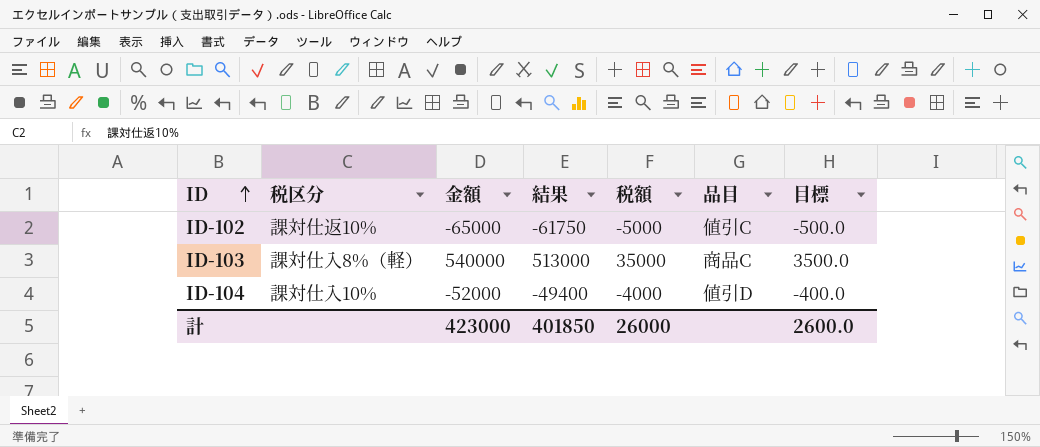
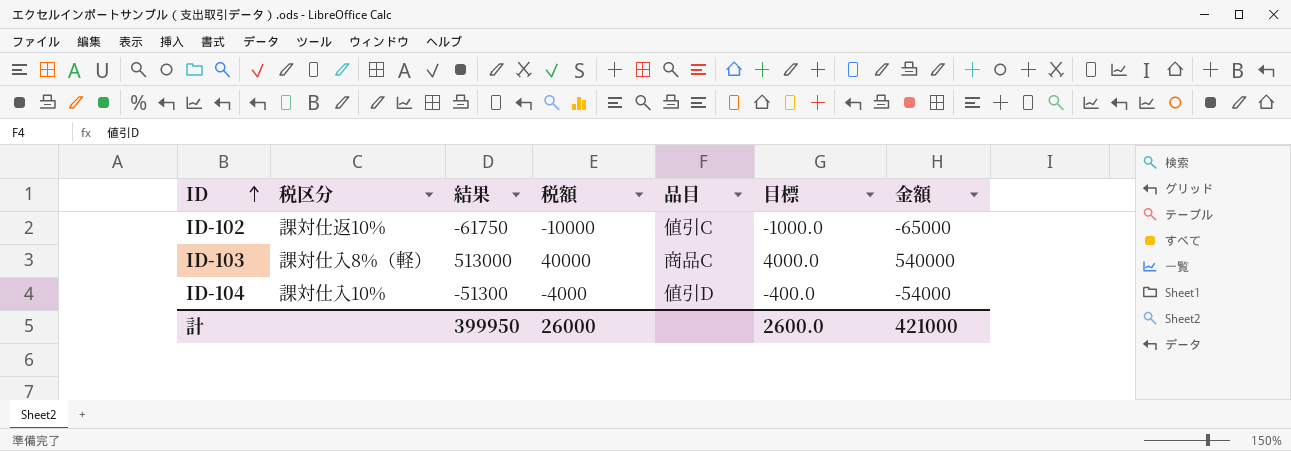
column 金額 | position: 3 -> 7
ID-102 | 税額: -5000 -> -10000
ID-102 | 目標: -500.0 -> -1000.0
ID-103 | 税額: 35000 -> 40000
ID-103 | 目標: 3500.0 -> 4000.0
ID-104 | 結果: -49400 -> -51300
ID-104 | 金額: -52000 -> -54000
計 | 結果: 401850 -> 399950
計 | 金額: 423000 -> 421000

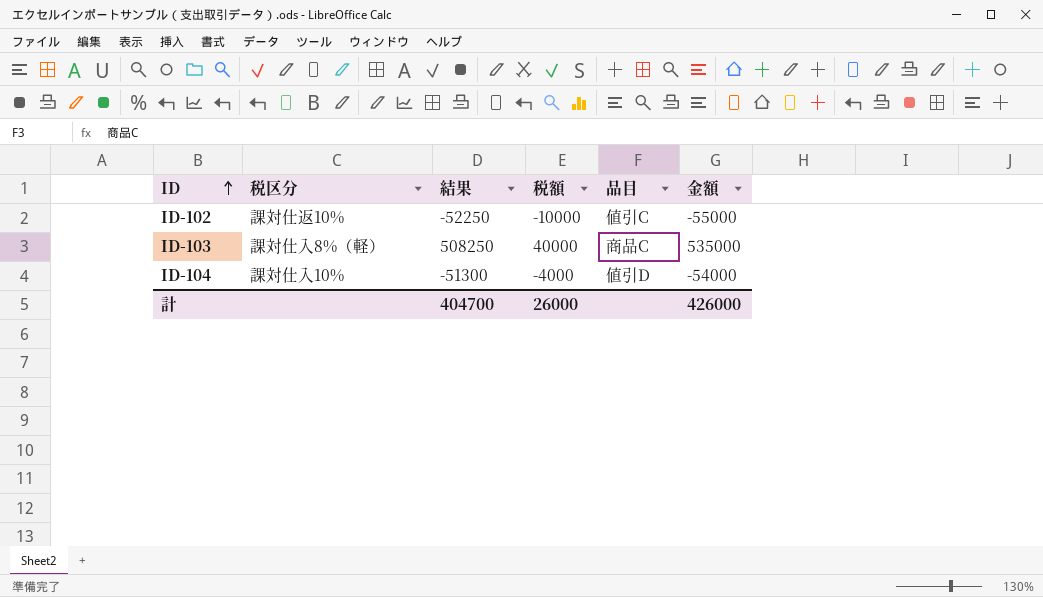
column 目標 | formula: [税額] * 0.1 -> none
ID-102 | 結果: -61750 -> -52250
ID-102 | 金額: -65000 -> -55000
ID-103 | 結果: 513000 -> 508250
ID-103 | 金額: 540000 -> 535000
計 | 結果: 399950 -> 404700
計 | 金額: 421000 -> 426000

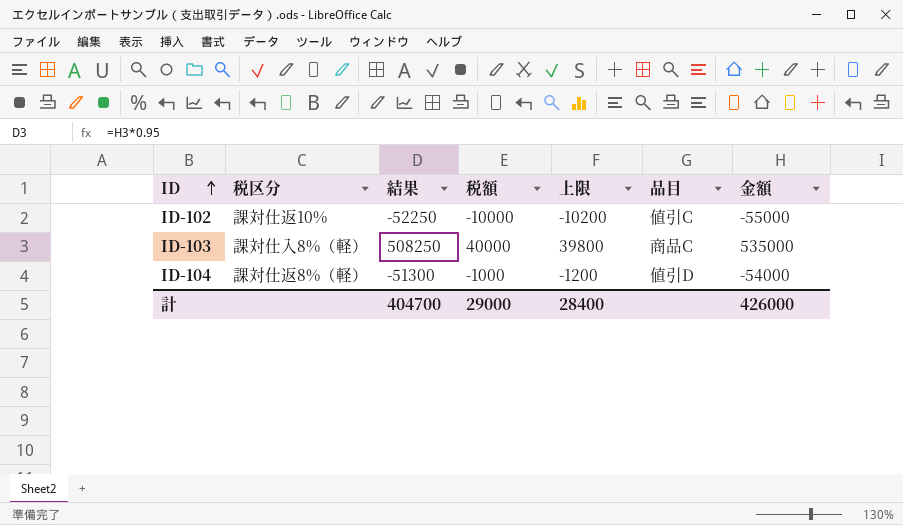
column 上限 | formula: none -> [税額] - 200
ID-104 | 税区分: 課対仕入10% -> 課対仕返8%（軽）
ID-104 | 税額: -4000 -> -1000
計 | 税額: 26000 -> 29000

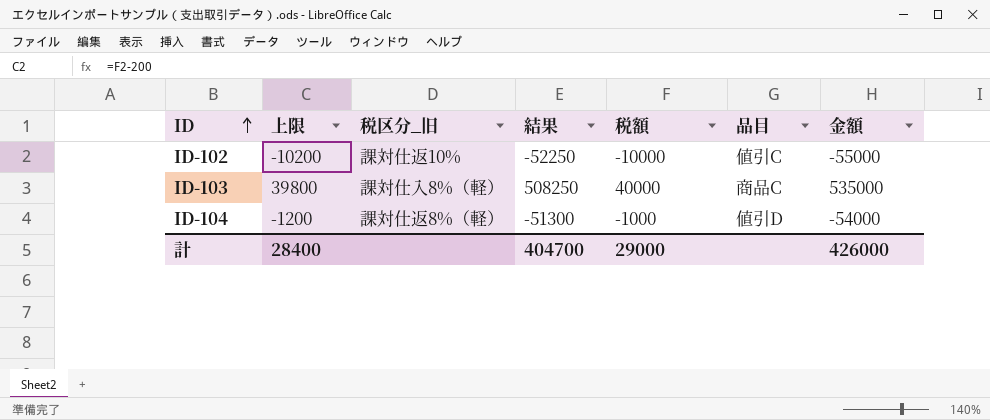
column 上限 | position: 5 -> 2
column name: 税区分 -> 税区分_旧

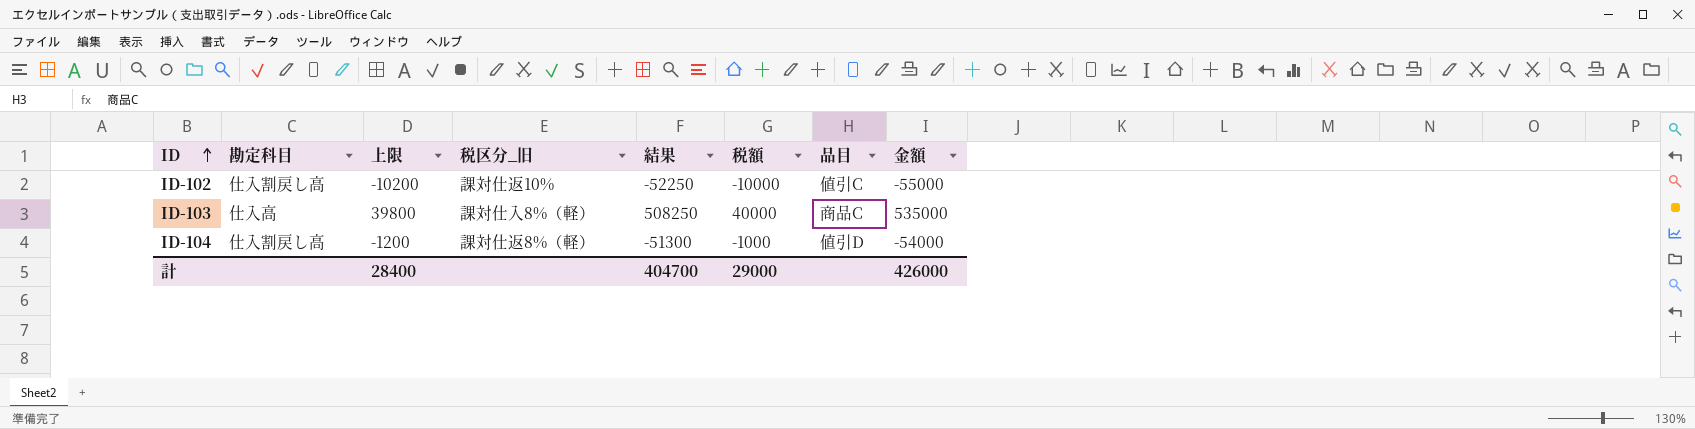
column 勘定科目 | position: none -> 2

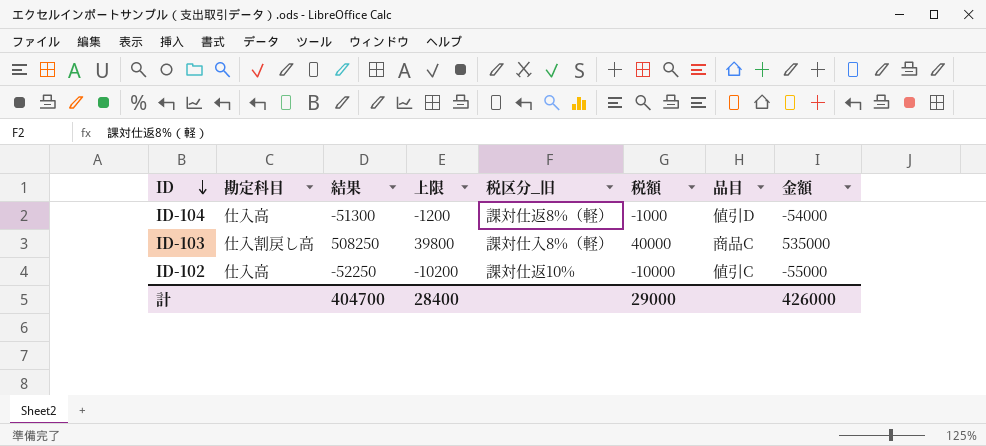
row order: ID ascending -> ID descending
column 結果 | position: 5 -> 3
ID-104 | 勘定科目: 仕入割戻し高 -> 仕入高
ID-103 | 勘定科目: 仕入高 -> 仕入割戻し高
ID-102 | 勘定科目: 仕入割戻し高 -> 仕入高

